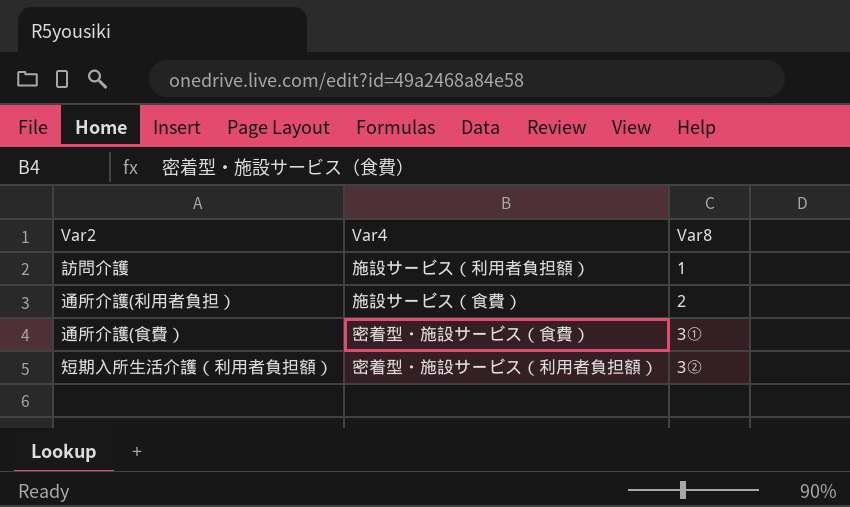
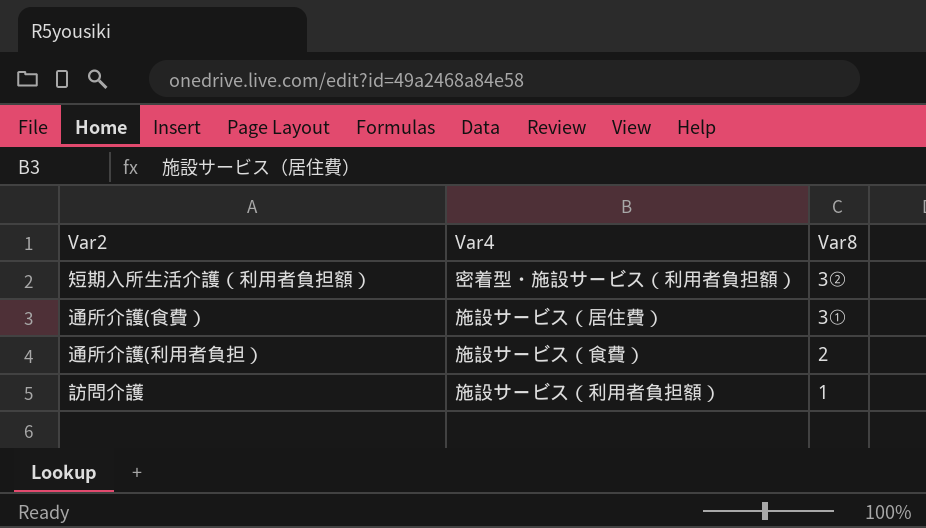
row order: Var8 ascending -> Var8 descending
通所介護(食費） | Var4: 密着型・施設サービス（食費） -> 施設サービス（居住費）

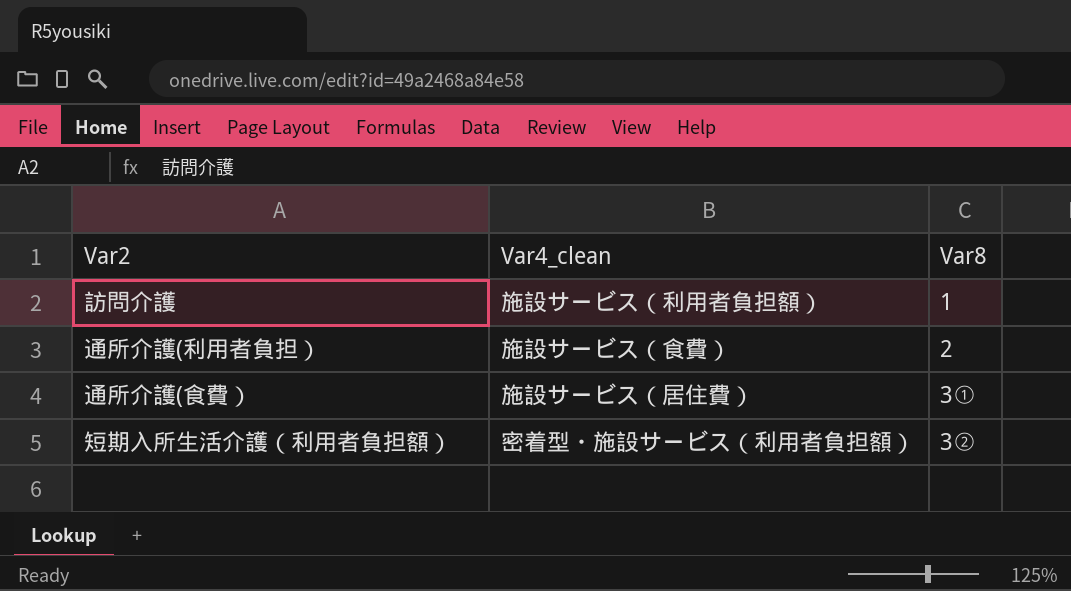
row order: Var8 descending -> Var8 ascending
column name: Var4 -> Var4_clean

